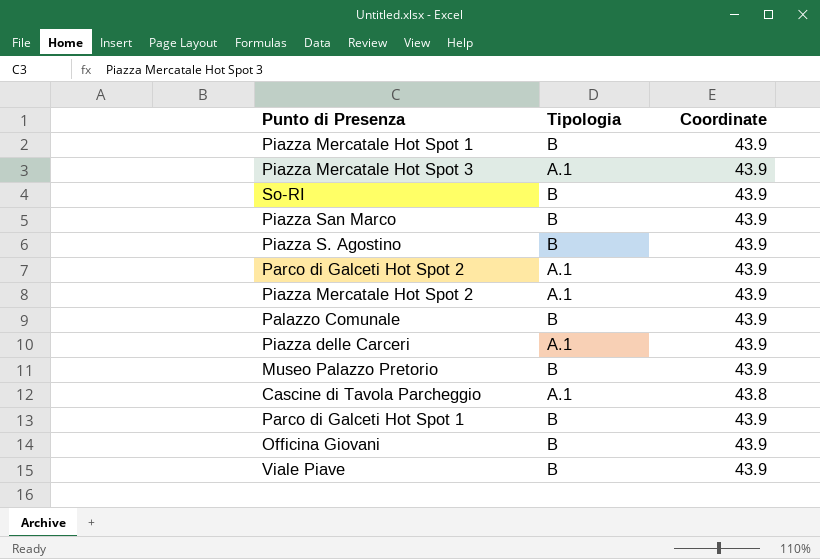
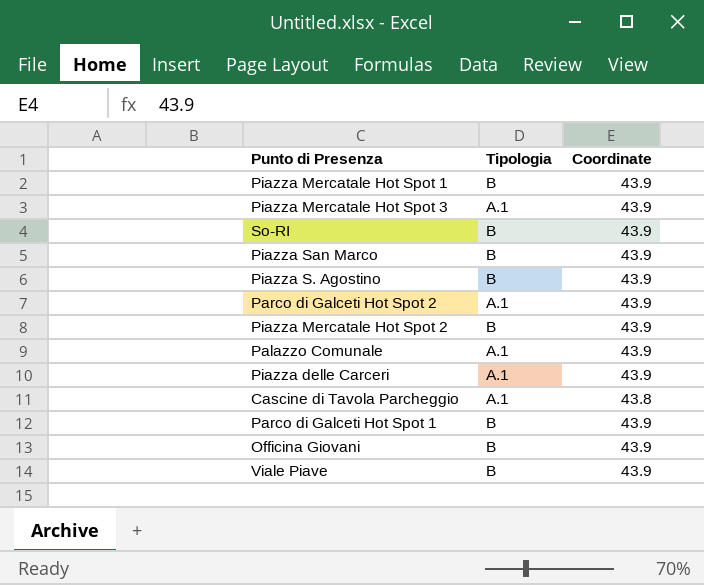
row Museo Palazzo Pretorio: B | 43.9 -> none
Piazza Mercatale Hot Spot 2 | Tipologia: A.1 -> B
Palazzo Comunale | Tipologia: B -> A.1

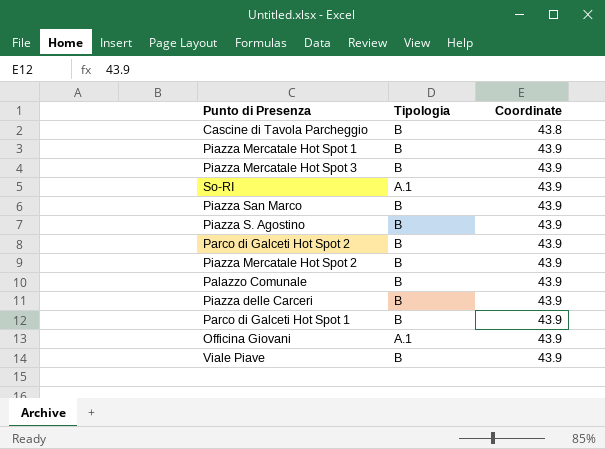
row order: none -> Coordinate ascending
Cascine di Tavola Parcheggio | Tipologia: A.1 -> B
Piazza Mercatale Hot Spot 3 | Tipologia: A.1 -> B
So-RI | Tipologia: B -> A.1
Parco di Galceti Hot Spot 2 | Tipologia: A.1 -> B
Palazzo Comunale | Tipologia: A.1 -> B
Piazza delle Carceri | Tipologia: A.1 -> B
Officina Giovani | Tipologia: B -> A.1

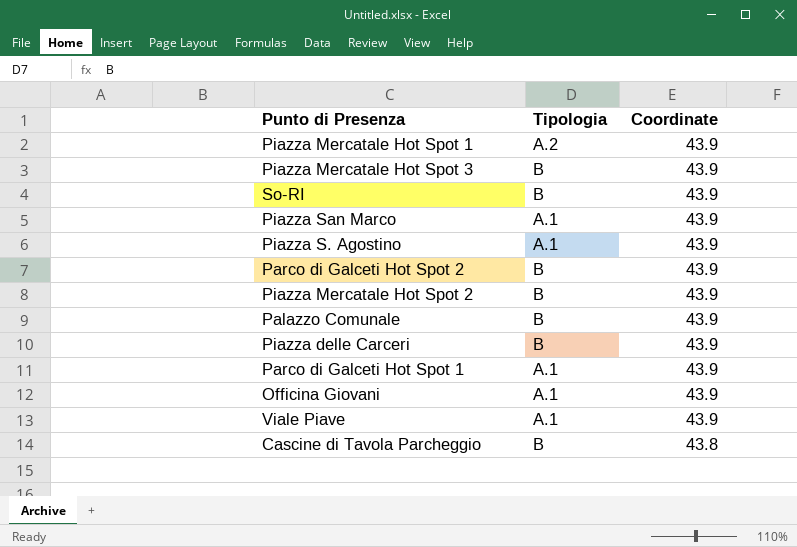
row order: Coordinate ascending -> Coordinate descending
Piazza Mercatale Hot Spot 1 | Tipologia: B -> A.2
So-RI | Tipologia: A.1 -> B
Piazza San Marco | Tipologia: B -> A.1
Piazza S. Agostino | Tipologia: B -> A.1
Parco di Galceti Hot Spot 1 | Tipologia: B -> A.1
Viale Piave | Tipologia: B -> A.1

